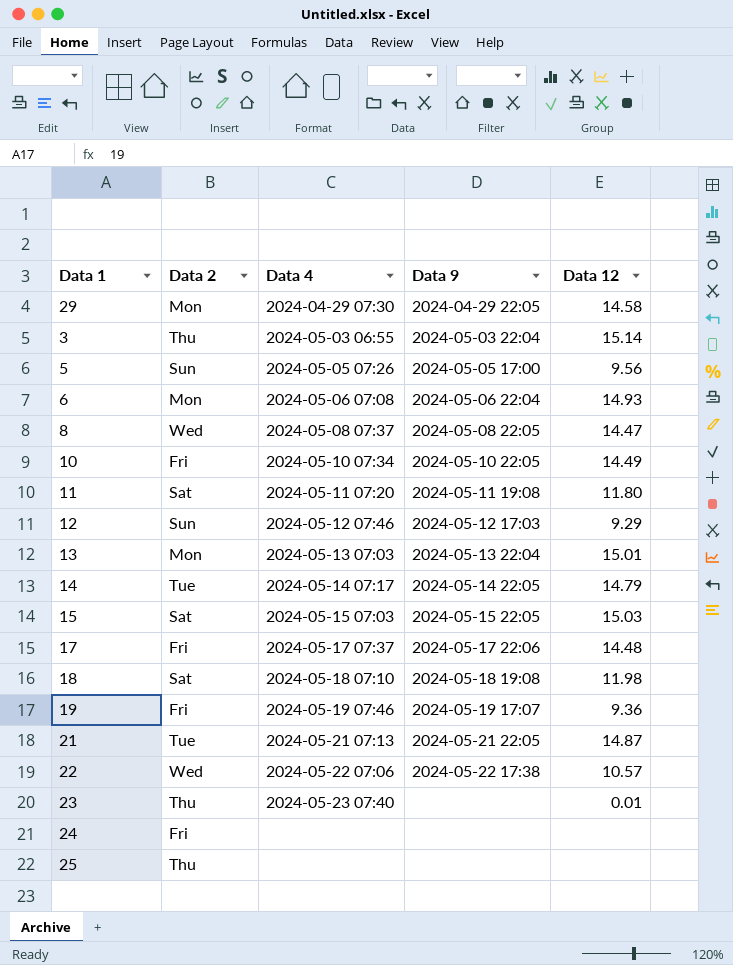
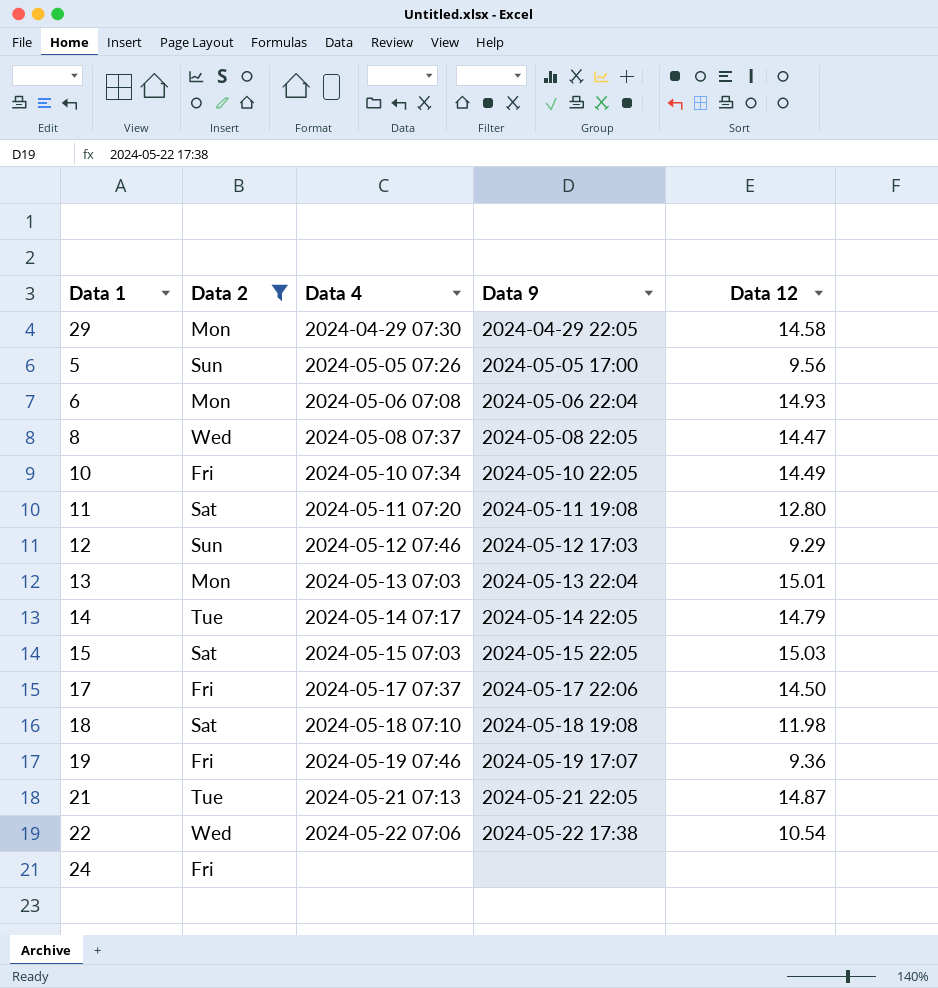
filter: none -> Data 2 != Thu
11 | Data 12: 11.80 -> 12.80
17 | Data 12: 14.48 -> 14.50
22 | Data 12: 10.57 -> 10.54

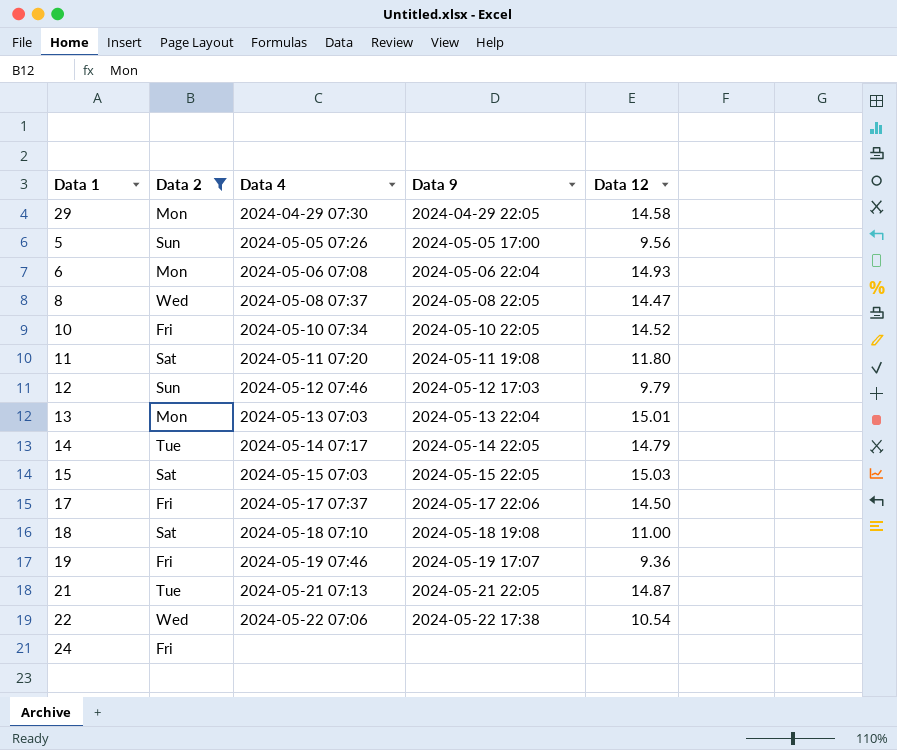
10 | Data 12: 14.49 -> 14.52
11 | Data 12: 12.80 -> 11.80
12 | Data 12: 9.29 -> 9.79
18 | Data 12: 11.98 -> 11.00

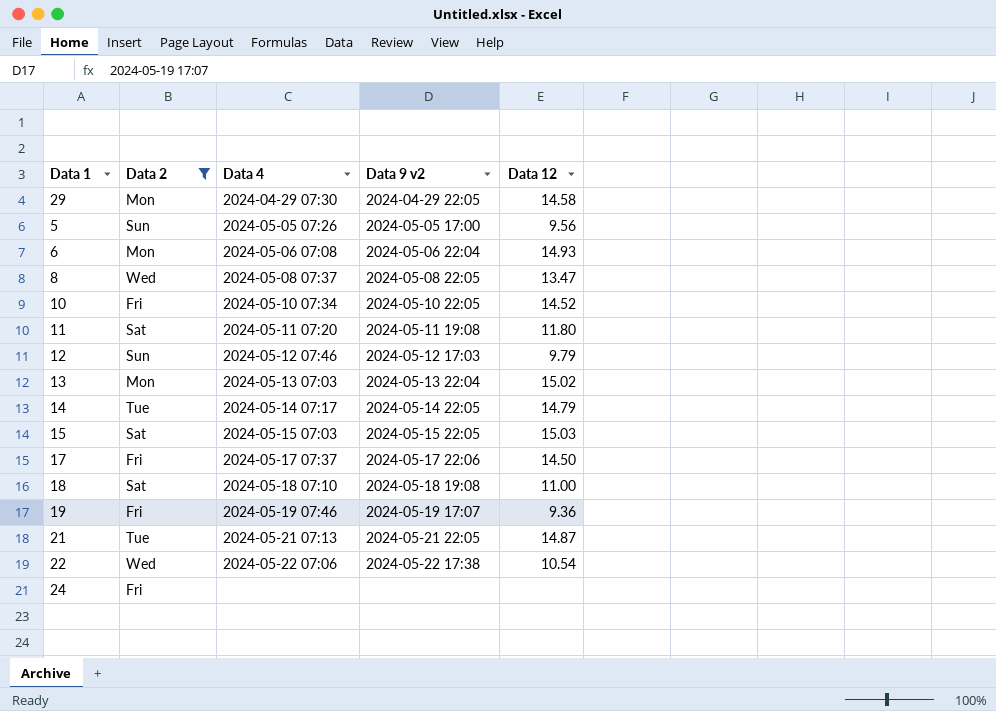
column name: Data 9 -> Data 9 v2
8 | Data 12: 14.47 -> 13.47
13 | Data 12: 15.01 -> 15.02

